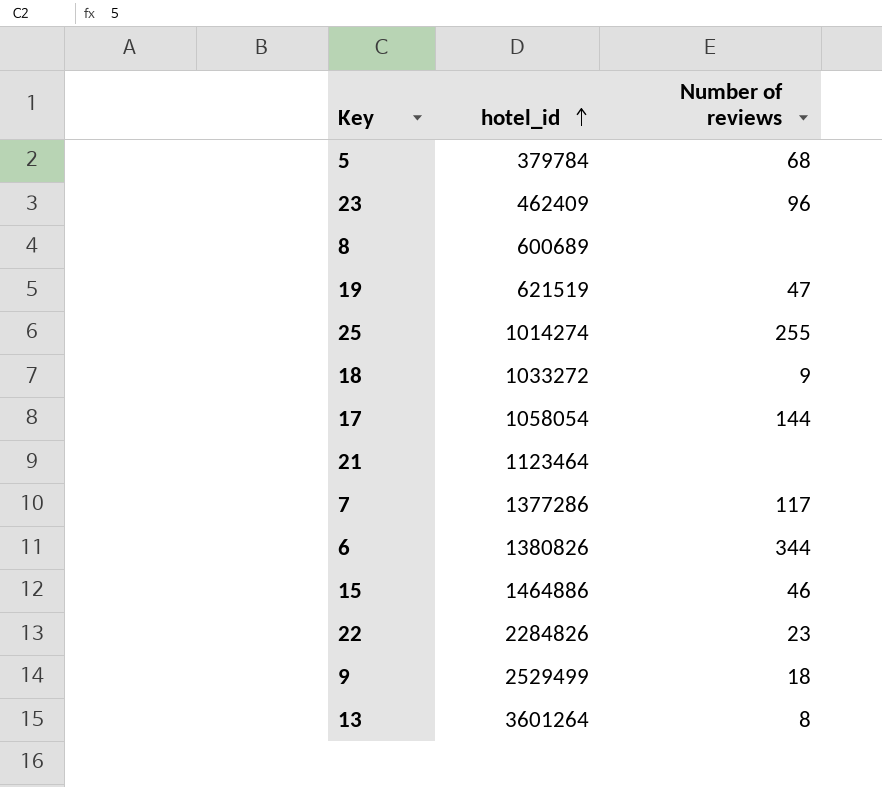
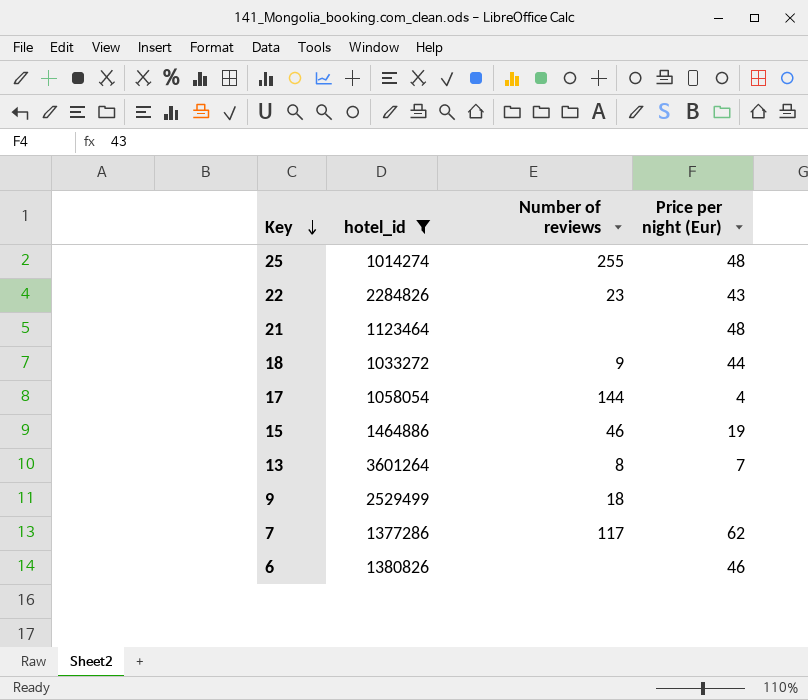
filter: none -> hotel_id >= 1014274
row order: hotel_id ascending -> Key descending
column Price per night (Eur) | position: none -> 4
6 | Number of reviews: 344 -> none

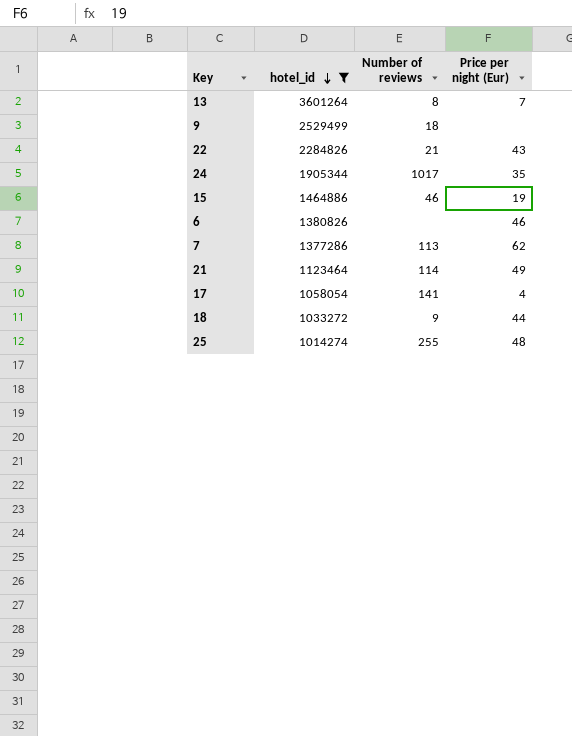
row order: Key descending -> hotel_id descending
22 | Number of reviews: 23 -> 21
row 24: none -> 1905344 | 1017 | 35
7 | Number of reviews: 117 -> 113
21 | Number of reviews: none -> 114
21 | Price per night (Eur): 48 -> 49
17 | Number of reviews: 144 -> 141

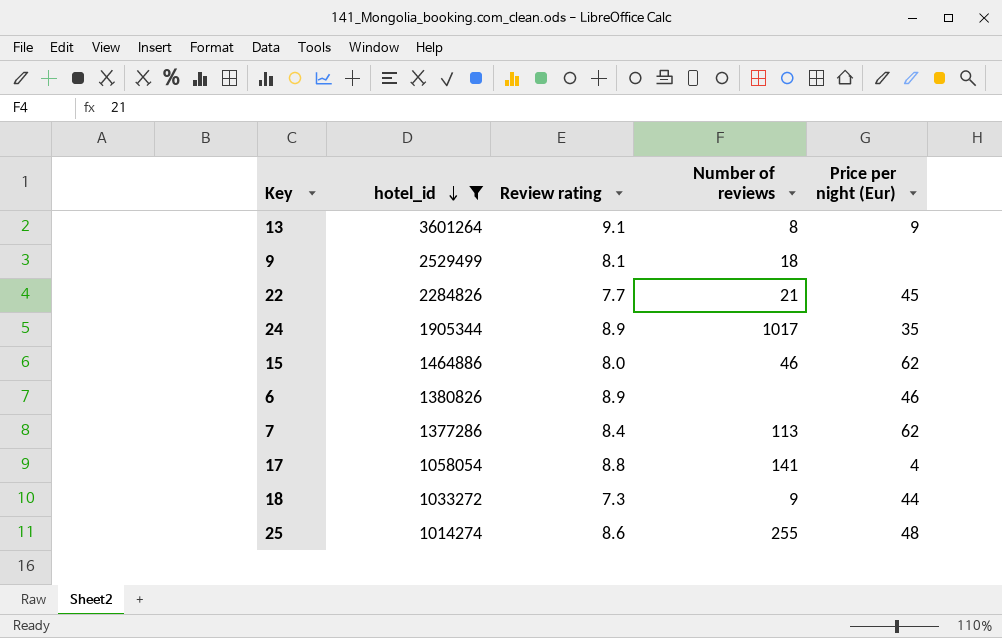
column Review rating | position: none -> 3
row 21: 1123464 | 114 | 49 -> none
13 | Price per night (Eur): 7 -> 9
22 | Price per night (Eur): 43 -> 45
15 | Price per night (Eur): 19 -> 62

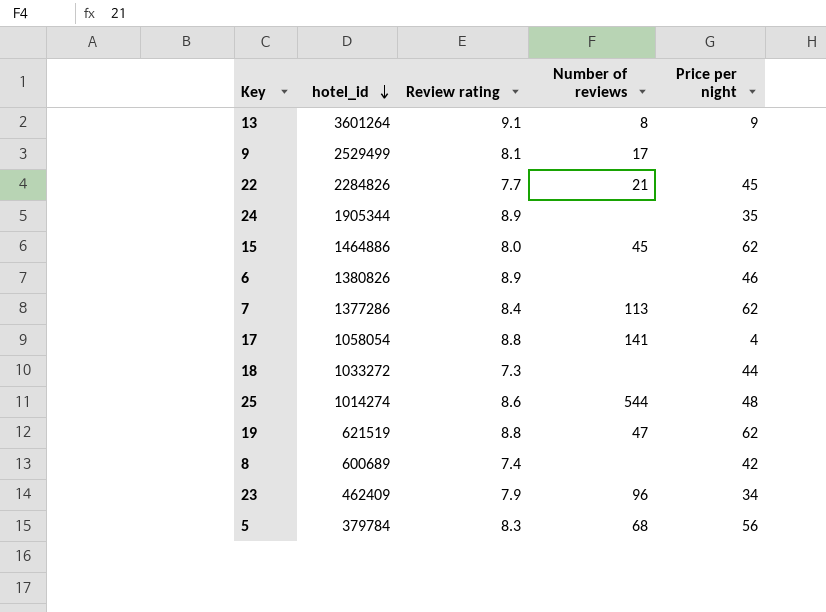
filter: hotel_id >= 1014274 -> none
column name: Price per night (Eur) -> Price per night
9 | Number of reviews: 18 -> 17
24 | Number of reviews: 1017 -> none
15 | Number of reviews: 46 -> 45
18 | Number of reviews: 9 -> none
25 | Number of reviews: 255 -> 544

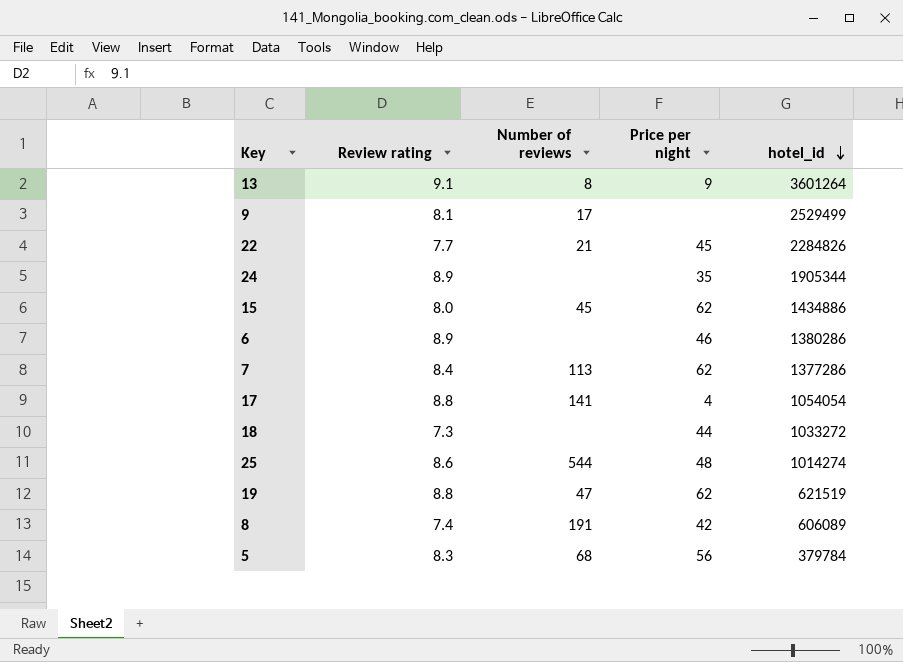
column hotel_id | position: 2 -> 5
row 23: 462409 | 7.9 | 96 | 34 -> none
15 | hotel_id: 1464886 -> 1434886
6 | hotel_id: 1380826 -> 1380286
17 | hotel_id: 1058054 -> 1054054
8 | Number of reviews: none -> 191
8 | hotel_id: 600689 -> 606089

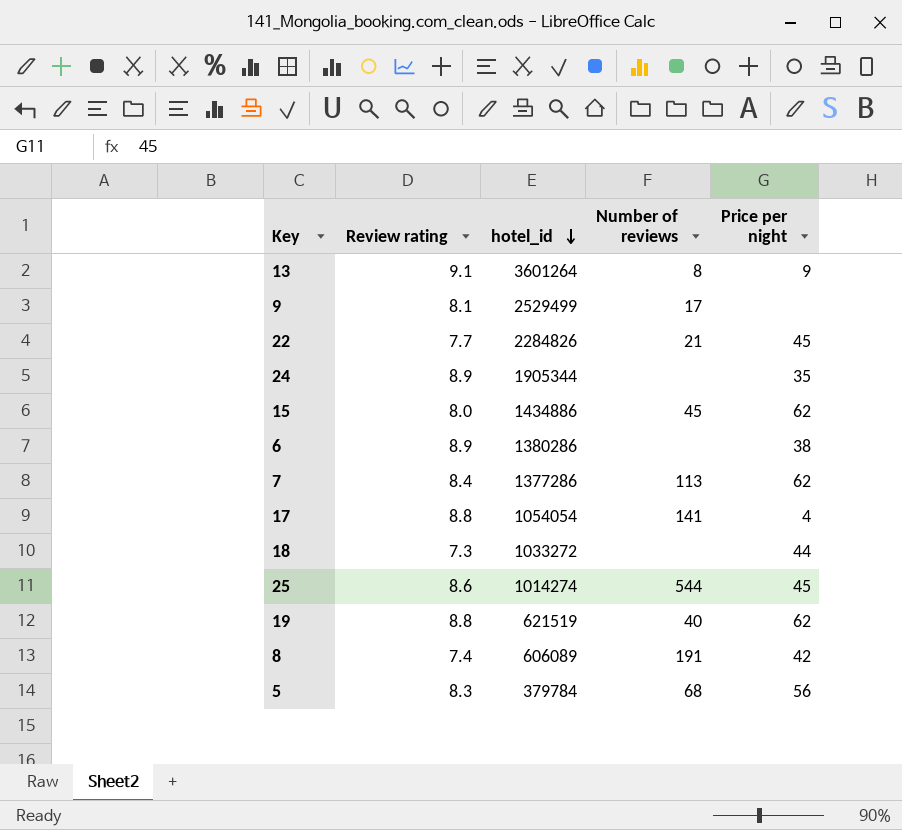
column hotel_id | position: 5 -> 3
6 | Price per night: 46 -> 38
25 | Price per night: 48 -> 45
19 | Number of reviews: 47 -> 40

